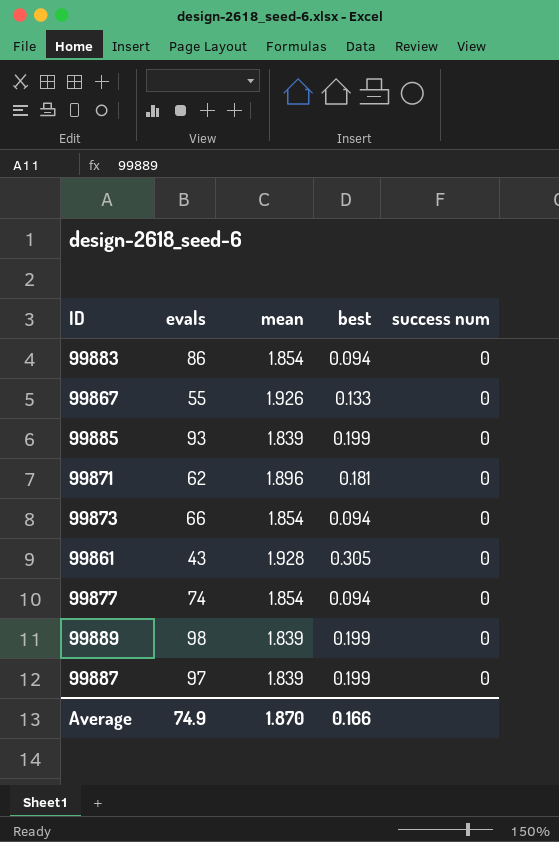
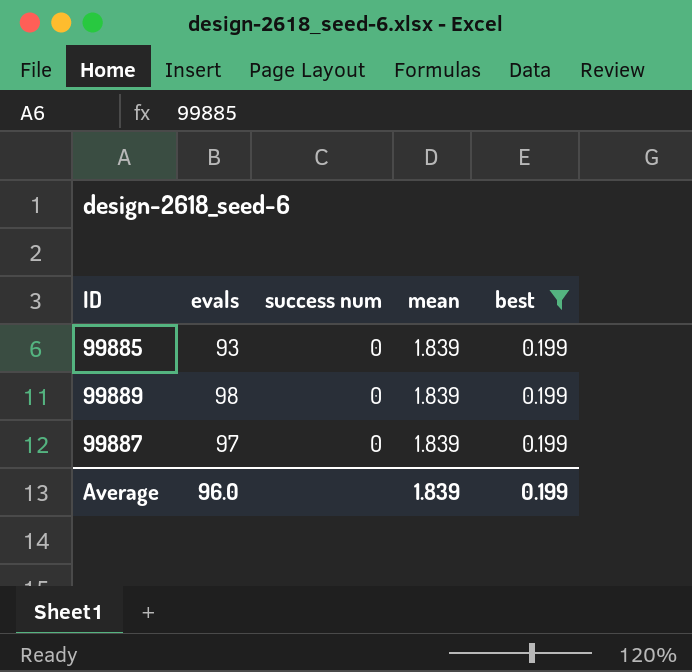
filter: none -> best = 0.199
column success num | position: 5 -> 3
Average | evals: 74.9 -> 96.0
Average | mean: 1.870 -> 1.839
Average | best: 0.166 -> 0.199

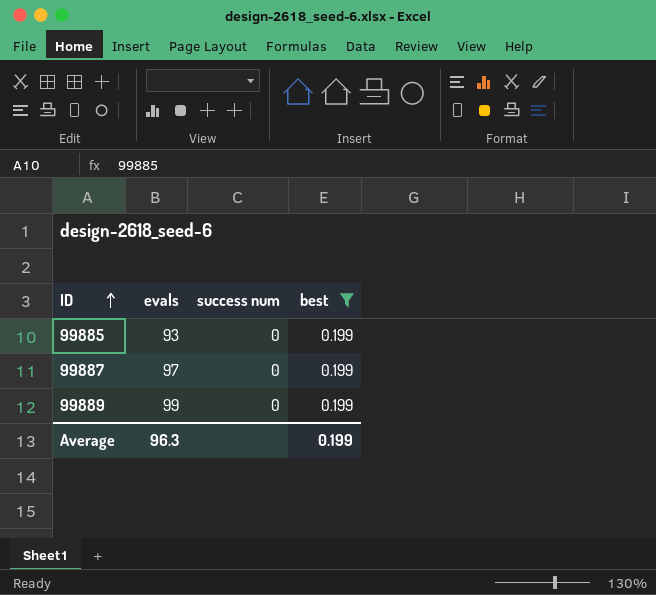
row order: none -> ID ascending
column mean | position: 4 -> none
99889 | evals: 98 -> 99
Average | evals: 96.0 -> 96.3

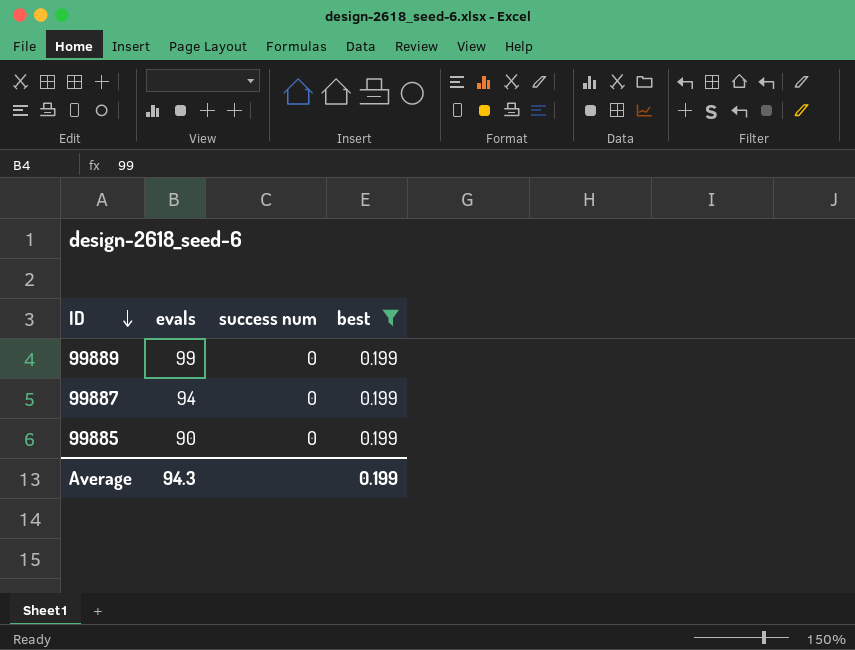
row order: ID ascending -> ID descending
99887 | evals: 97 -> 94
99885 | evals: 93 -> 90
Average | evals: 96.3 -> 94.3

